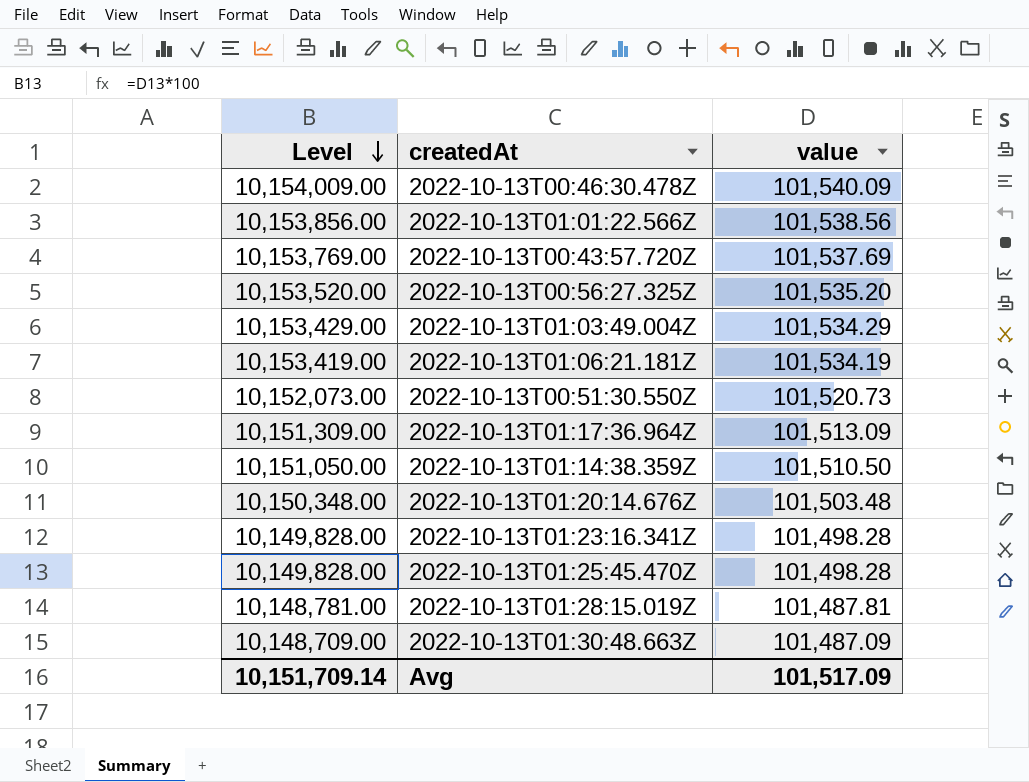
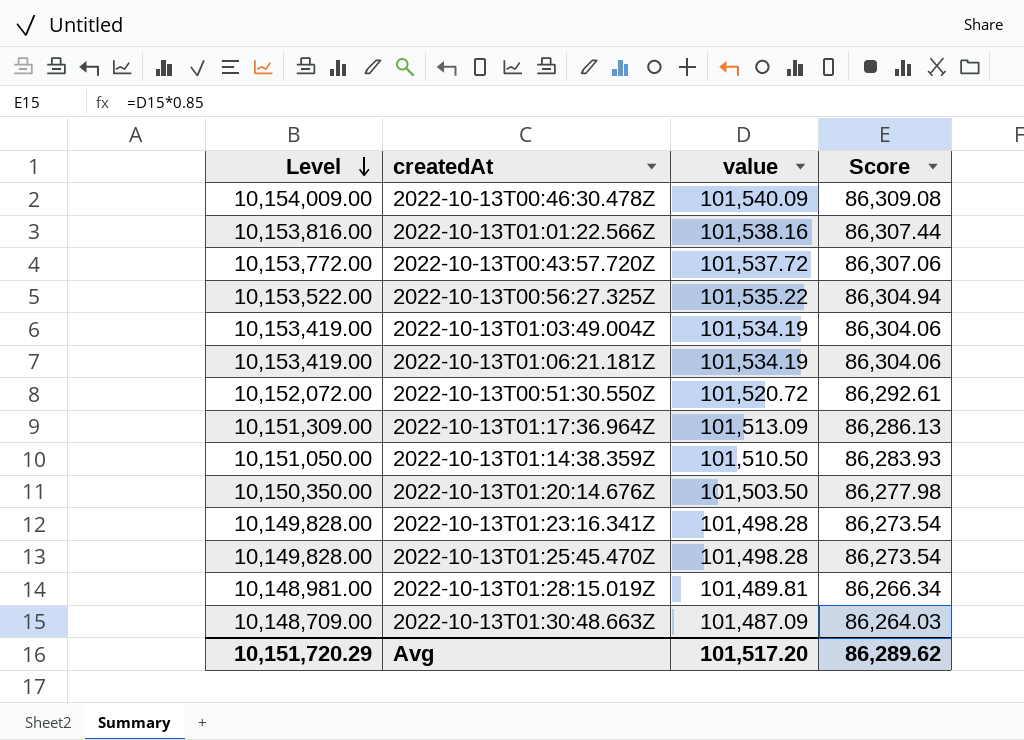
column Score | formula: none -> [value] * 0.85
2022-10-13T01:01:22.566Z | Level: 10,153,856.00 -> 10,153,816.00
2022-10-13T01:01:22.566Z | value: 101,538.56 -> 101,538.16
2022-10-13T00:43:57.720Z | Level: 10,153,769.00 -> 10,153,772.00
2022-10-13T00:43:57.720Z | value: 101,537.69 -> 101,537.72
2022-10-13T00:56:27.325Z | Level: 10,153,520.00 -> 10,153,522.00
2022-10-13T00:56:27.325Z | value: 101,535.20 -> 101,535.22
2022-10-13T01:03:49.004Z | Level: 10,153,429.00 -> 10,153,419.00
2022-10-13T01:03:49.004Z | value: 101,534.29 -> 101,534.19
2022-10-13T00:51:30.550Z | Level: 10,152,073.00 -> 10,152,072.00
2022-10-13T00:51:30.550Z | value: 101,520.73 -> 101,520.72
2022-10-13T01:20:14.676Z | Level: 10,150,348.00 -> 10,150,350.00
2022-10-13T01:20:14.676Z | value: 101,503.48 -> 101,503.50
2022-10-13T01:28:15.019Z | Level: 10,148,781.00 -> 10,148,981.00
2022-10-13T01:28:15.019Z | value: 101,487.81 -> 101,489.81
Avg | Level: 10,151,709.14 -> 10,151,720.29
Avg | value: 101,517.09 -> 101,517.20

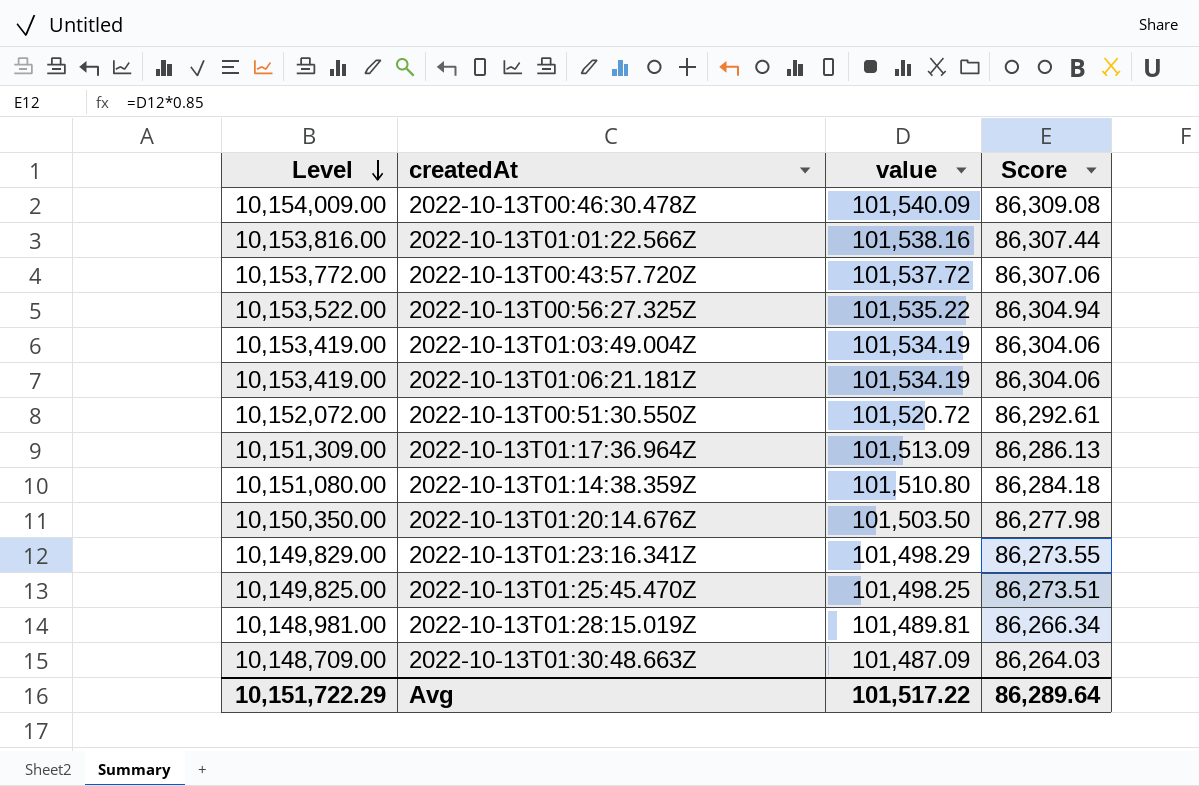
2022-10-13T01:14:38.359Z | Level: 10,151,050.00 -> 10,151,080.00
2022-10-13T01:14:38.359Z | value: 101,510.50 -> 101,510.80
2022-10-13T01:14:38.359Z | Score: 86,283.93 -> 86,284.18
2022-10-13T01:23:16.341Z | Level: 10,149,828.00 -> 10,149,829.00
2022-10-13T01:23:16.341Z | value: 101,498.28 -> 101,498.29
2022-10-13T01:23:16.341Z | Score: 86,273.54 -> 86,273.55
2022-10-13T01:25:45.470Z | Level: 10,149,828.00 -> 10,149,825.00
2022-10-13T01:25:45.470Z | value: 101,498.28 -> 101,498.25
2022-10-13T01:25:45.470Z | Score: 86,273.54 -> 86,273.51
Avg | Level: 10,151,720.29 -> 10,151,722.29
Avg | value: 101,517.20 -> 101,517.22
Avg | Score: 86,289.62 -> 86,289.64

